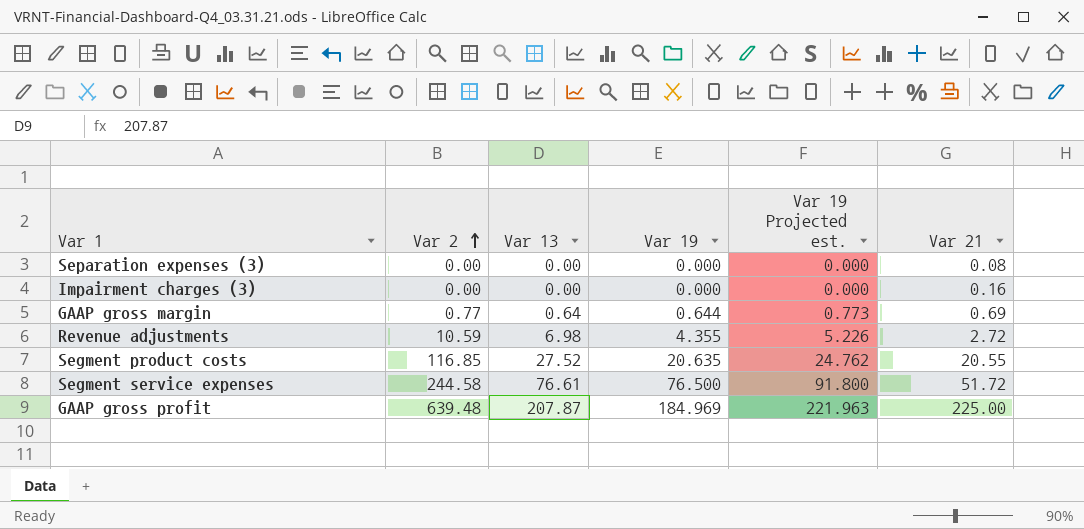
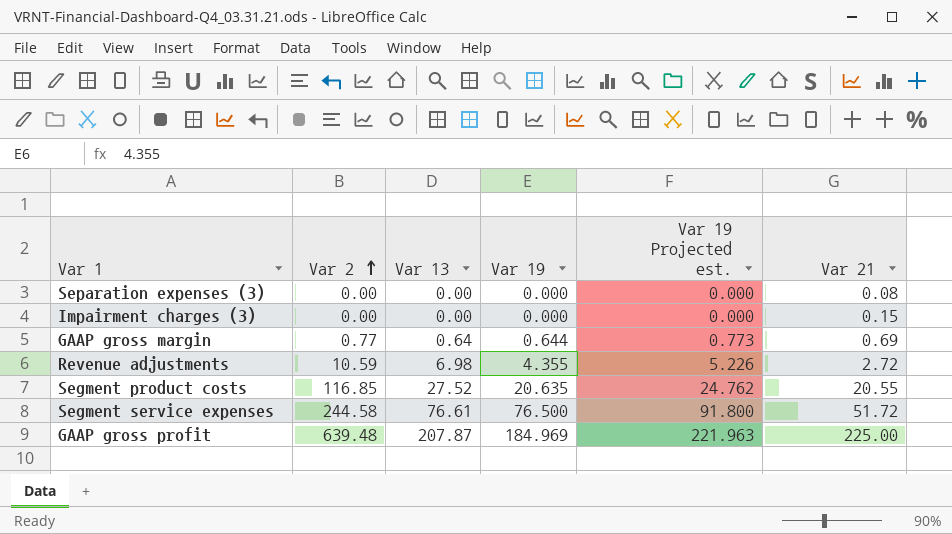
Impairment charges (3) | Var 21: 0.16 -> 0.15

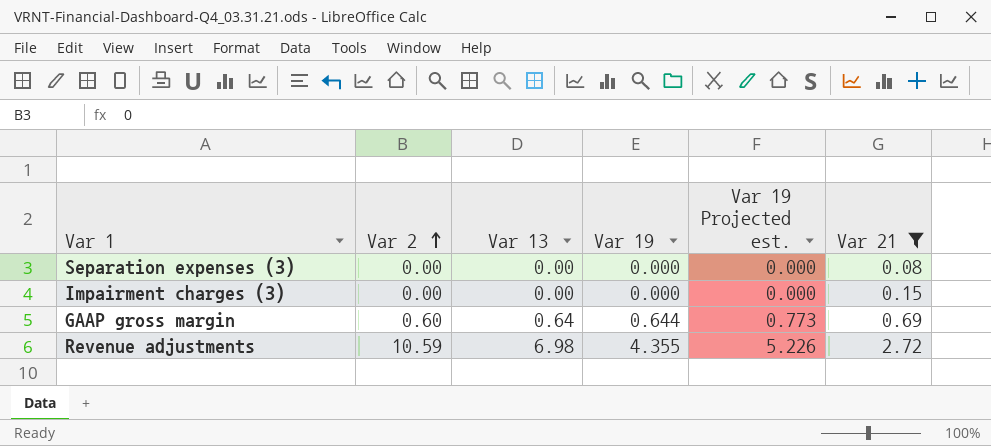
filter: none -> Var 21 <= 2.72
GAAP gross margin | Var 2: 0.77 -> 0.60

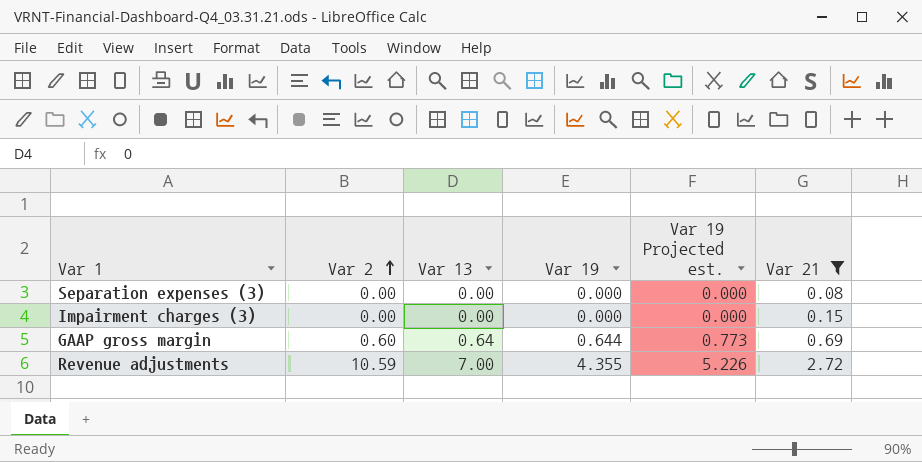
Revenue adjustments | Var 13: 6.98 -> 7.00

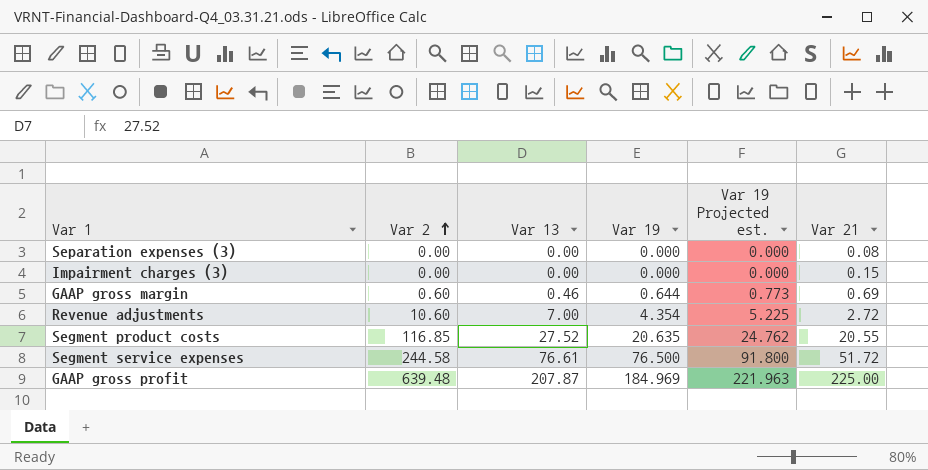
filter: Var 21 <= 2.72 -> none
GAAP gross margin | Var 13: 0.64 -> 0.46
Revenue adjustments | Var 2: 10.59 -> 10.60
Revenue adjustments | Var 19: 4.355 -> 4.354
Revenue adjustments | Var 19 Projected est.: 5.226 -> 5.225

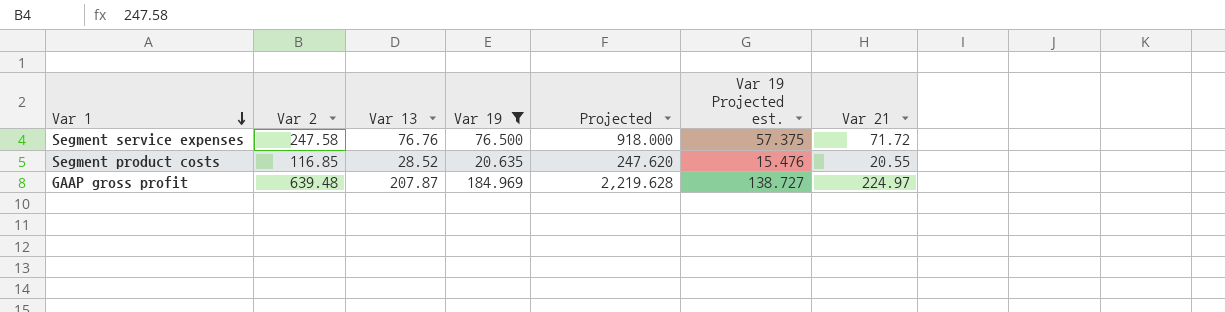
filter: none -> Var 19 >= 20.635
row order: Var 2 ascending -> Var 1 descending
column Projected | formula: none -> [Var 19] * 12
column Var 19 Projected est. | formula: [Var 19] * 1.2 -> [Var 19] * 0.75
Segment service expenses | Var 2: 244.58 -> 247.58
Segment service expenses | Var 13: 76.61 -> 76.76
Segment service expenses | Var 21: 51.72 -> 71.72
Segment product costs | Var 13: 27.52 -> 28.52
GAAP gross profit | Var 21: 225.00 -> 224.97

